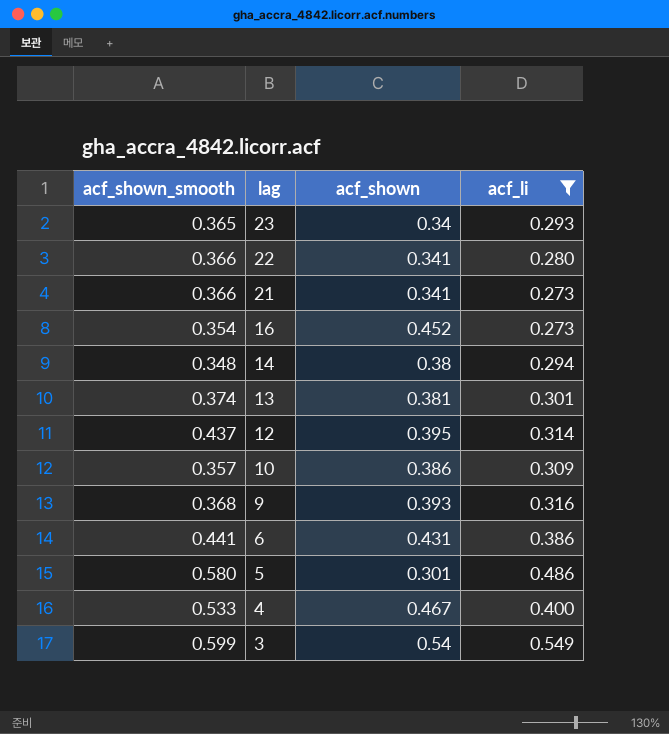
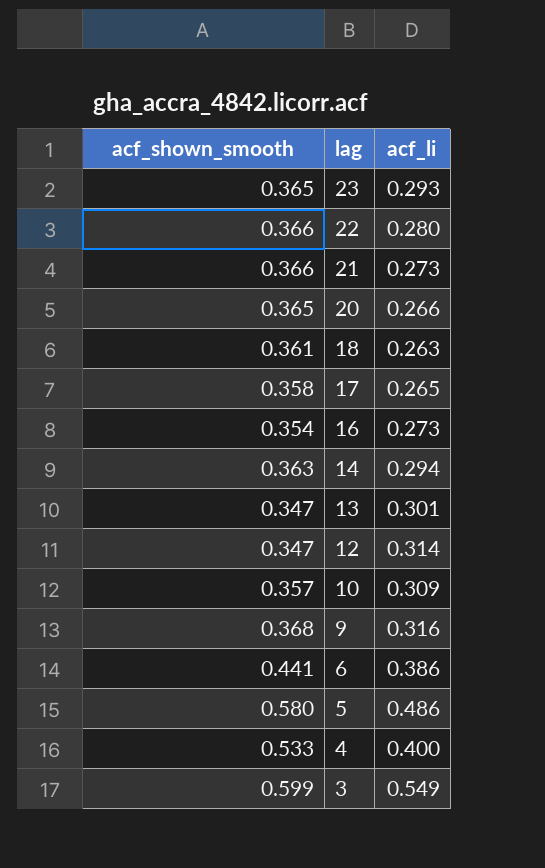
filter: acf_li >= 0.273 -> none
column acf_shown | position: 3 -> none
14 | acf_shown_smooth: 0.348 -> 0.363
13 | acf_shown_smooth: 0.374 -> 0.347
12 | acf_shown_smooth: 0.437 -> 0.347

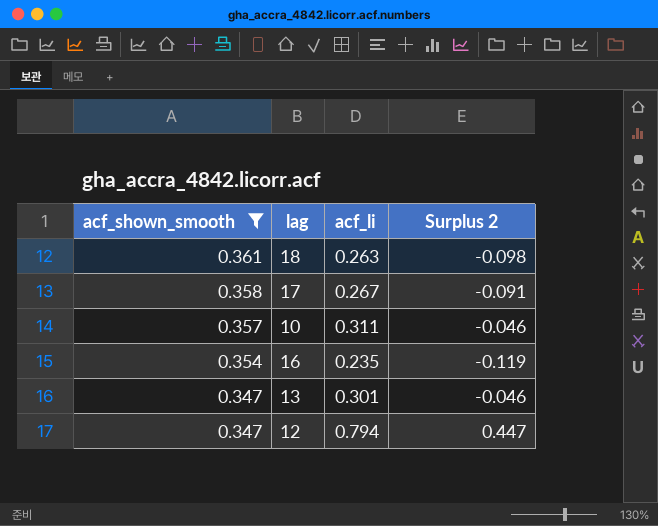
filter: none -> acf_shown_smooth <= 0.361
row order: lag descending -> acf_shown_smooth descending
column Surplus 2 | formula: none -> [acf_li] - [acf_shown_smooth]
17 | acf_li: 0.265 -> 0.267
10 | acf_li: 0.309 -> 0.311
16 | acf_li: 0.273 -> 0.235
12 | acf_li: 0.314 -> 0.794

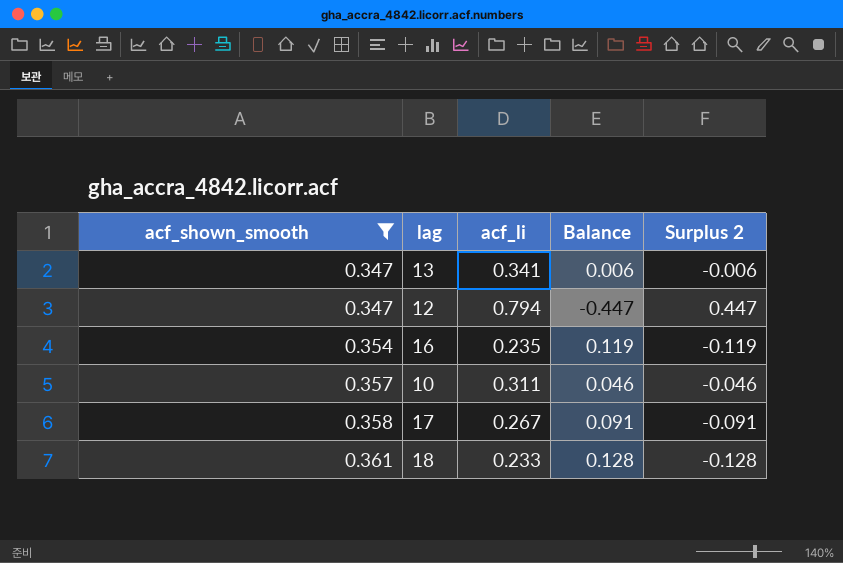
row order: acf_shown_smooth descending -> acf_shown_smooth ascending
column Balance | formula: none -> [acf_shown_smooth] - [acf_li]
13 | acf_li: 0.301 -> 0.341
13 | Surplus 2: -0.046 -> -0.006
18 | acf_li: 0.263 -> 0.233
18 | Surplus 2: -0.098 -> -0.128

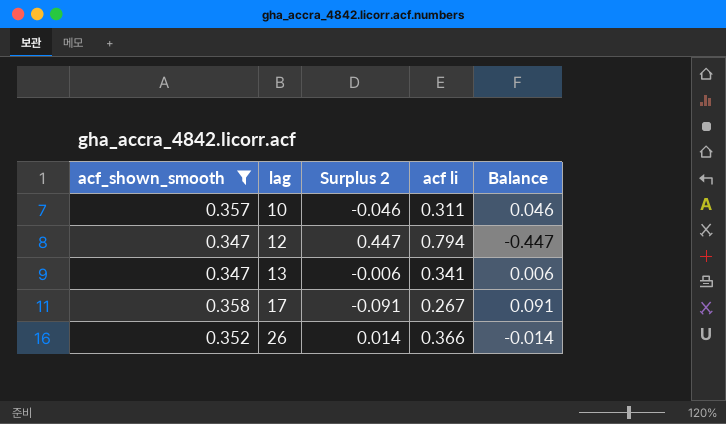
row order: acf_shown_smooth ascending -> lag ascending
column Surplus 2 | position: 5 -> 3
column name: acf_li -> acf li
row 16: 0.354 | 0.235 | 0.119 | -0.119 -> none
row 18: 0.361 | 0.233 | 0.128 | -0.128 -> none
row 26: none -> 0.352 | 0.014 | 0.366 | -0.014

